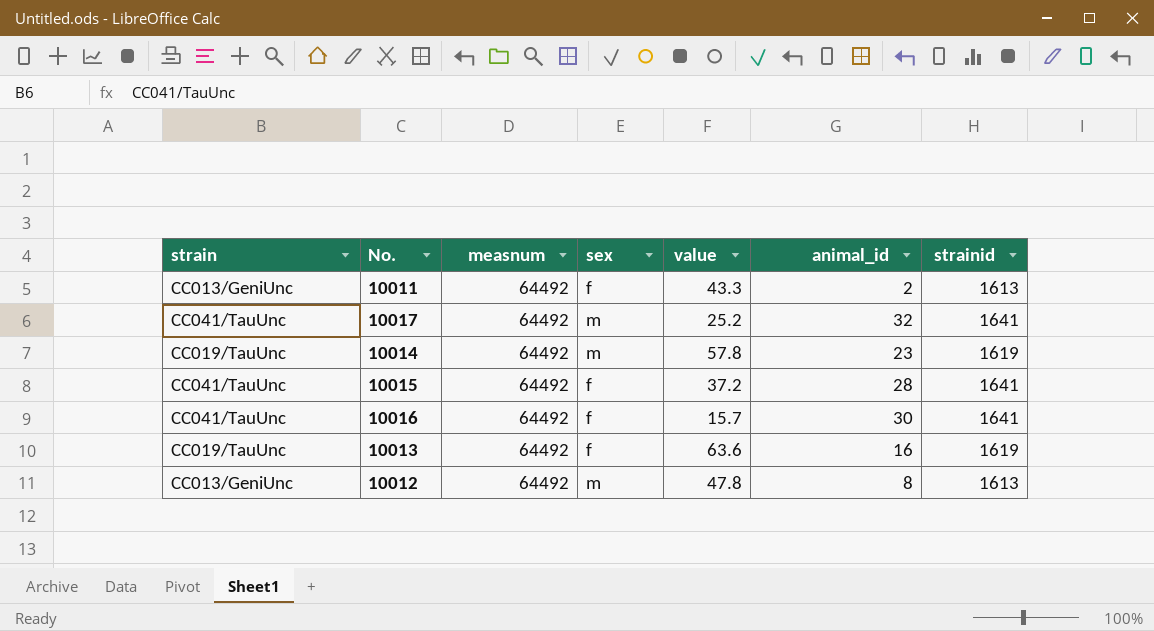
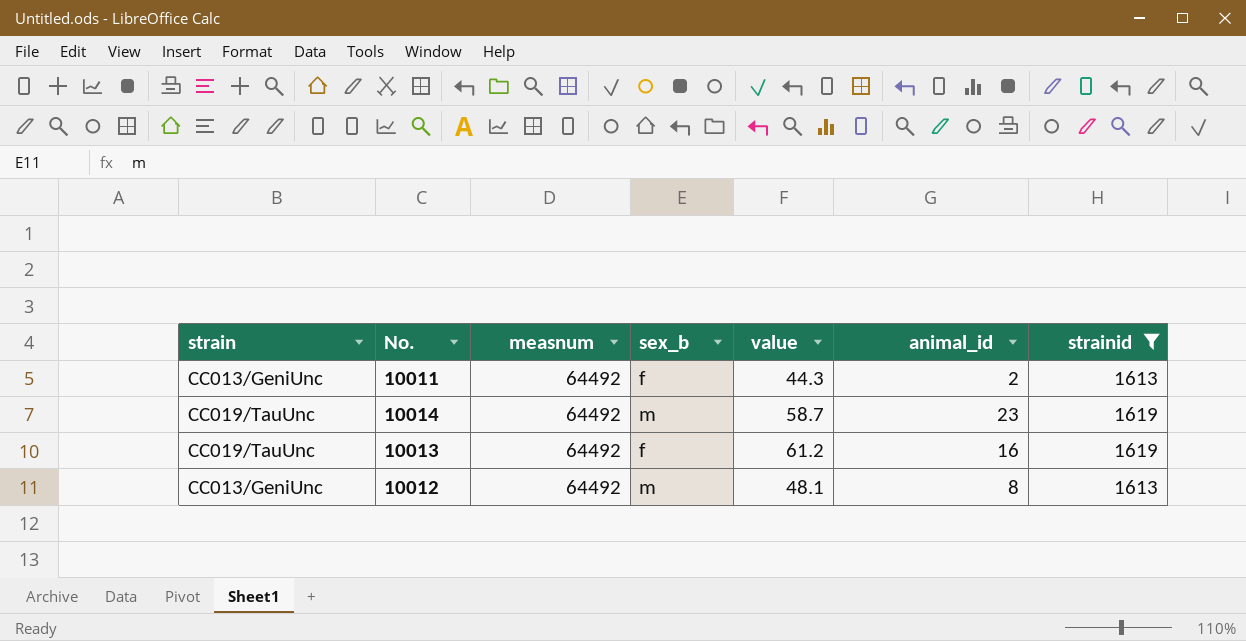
filter: none -> strainid != 1641
column name: sex -> sex_b
10011 | value: 43.3 -> 44.3
10014 | value: 57.8 -> 58.7
10013 | value: 63.6 -> 61.2
10012 | value: 47.8 -> 48.1

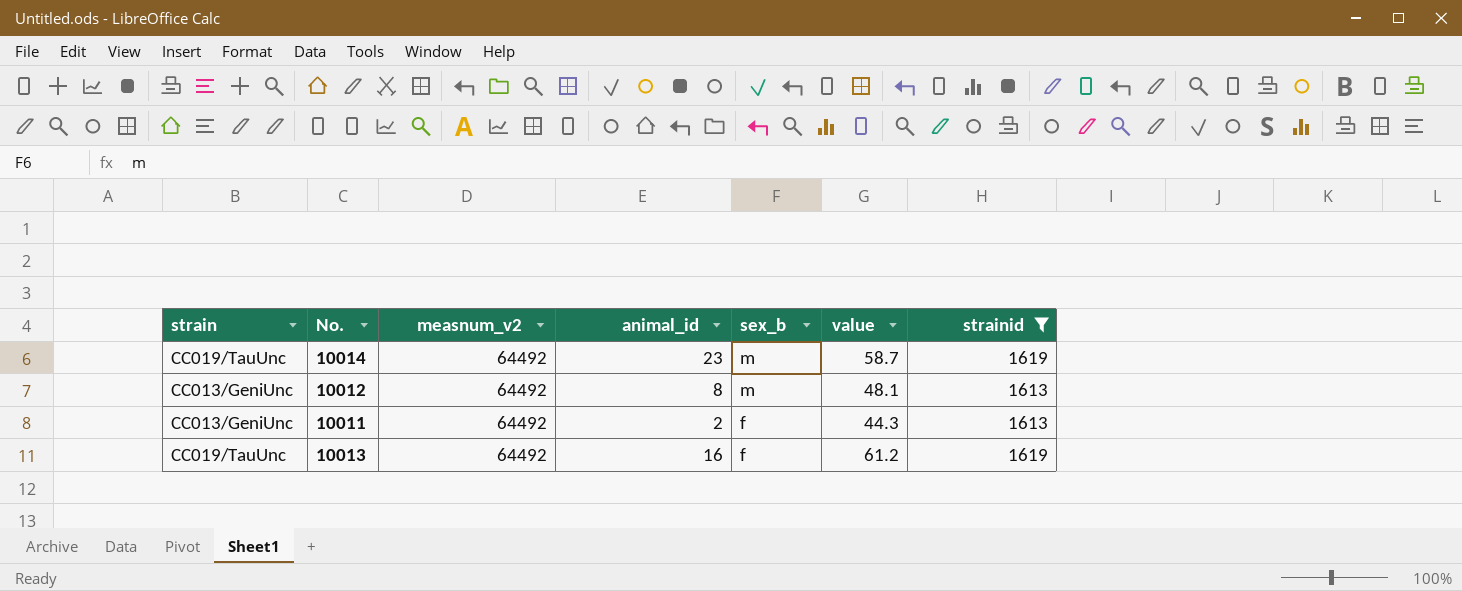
row order: none -> sex_b descending
column name: measnum -> measnum_v2
column animal_id | position: 6 -> 4

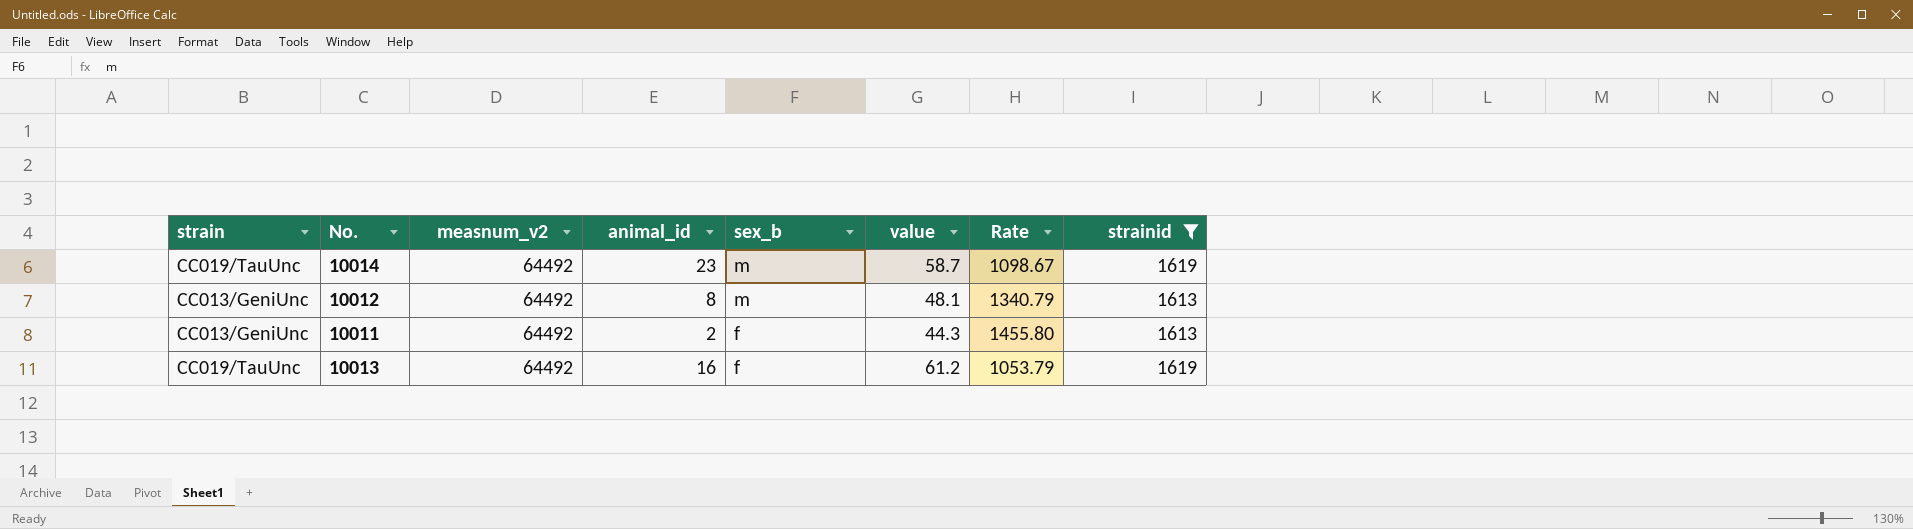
column Rate | formula: none -> [measnum_v2] / [value]

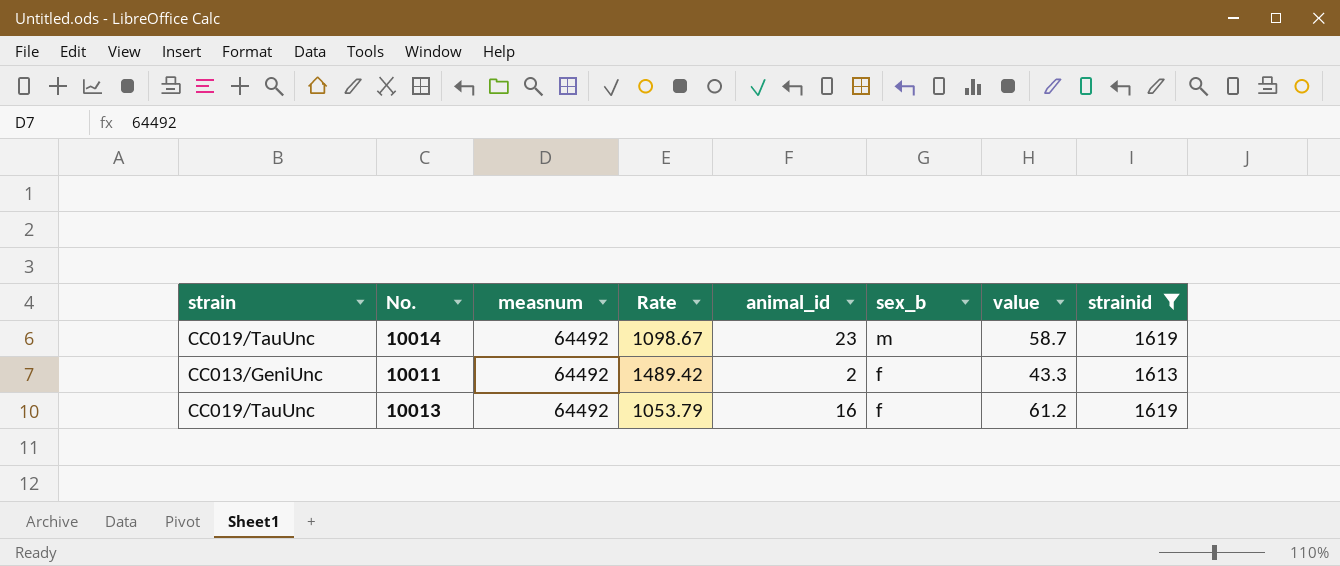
column name: measnum_v2 -> measnum
column Rate | position: 7 -> 4
row 10012: CC013/GeniUnc | 64492 | 8 | m | 48.1 | 1340.79 | 1613 -> none
10011 | Rate: 1455.80 -> 1489.42
10011 | value: 44.3 -> 43.3

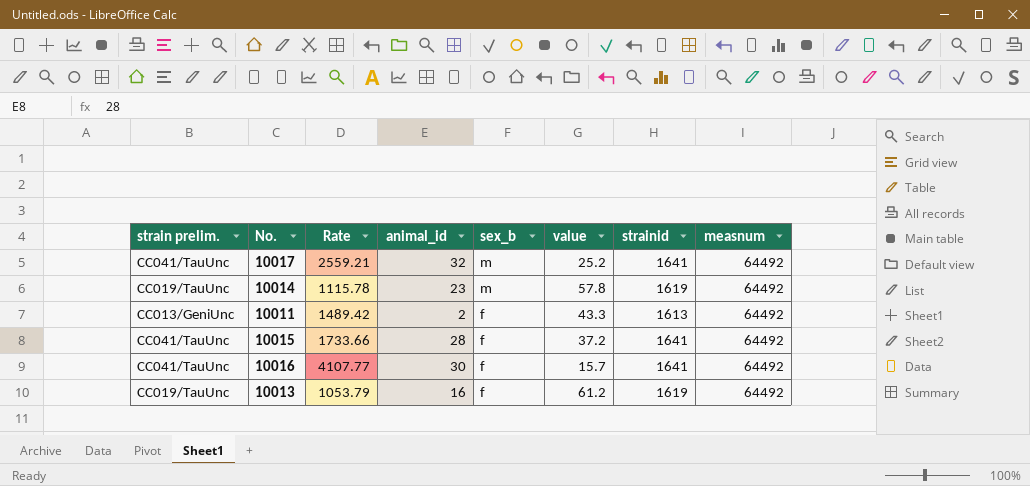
filter: strainid != 1641 -> none
column name: strain -> strain prelim.
column measnum | position: 3 -> 8
10014 | Rate: 1098.67 -> 1115.78
10014 | value: 58.7 -> 57.8

